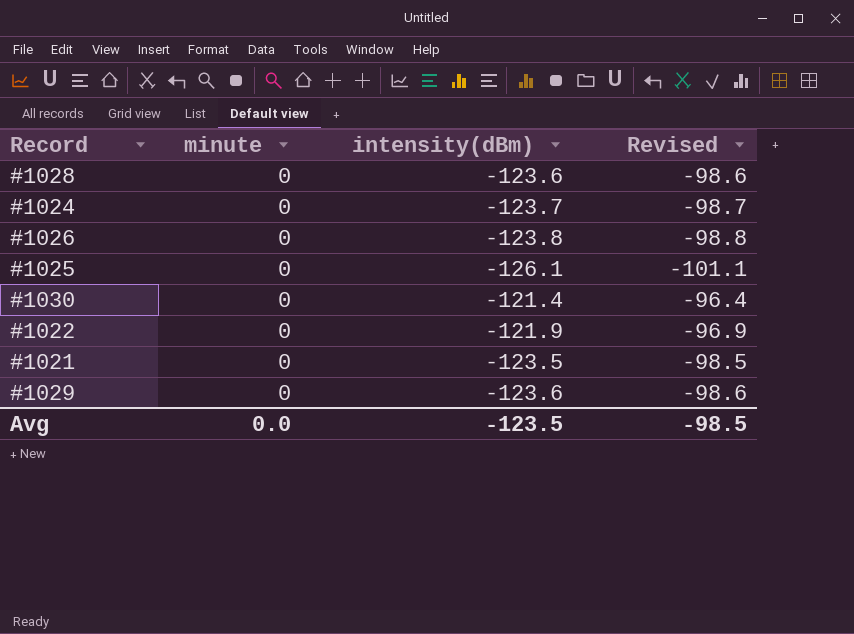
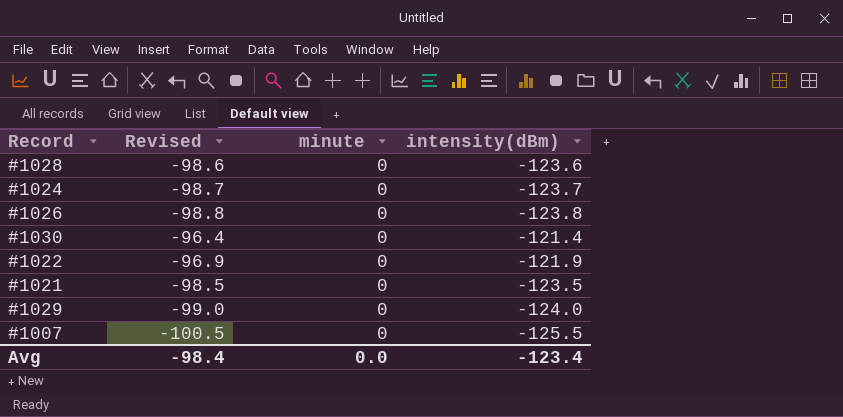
column Revised | position: 4 -> 2
row #1025: 0 | -126.1 | -101.1 -> none
#1029 | Revised: -98.6 -> -99.0
#1029 | intensity(dBm): -123.6 -> -124.0
row #1007: none -> -100.5 | 0 | -125.5
Avg | Revised: -98.5 -> -98.4
Avg | intensity(dBm): -123.5 -> -123.4

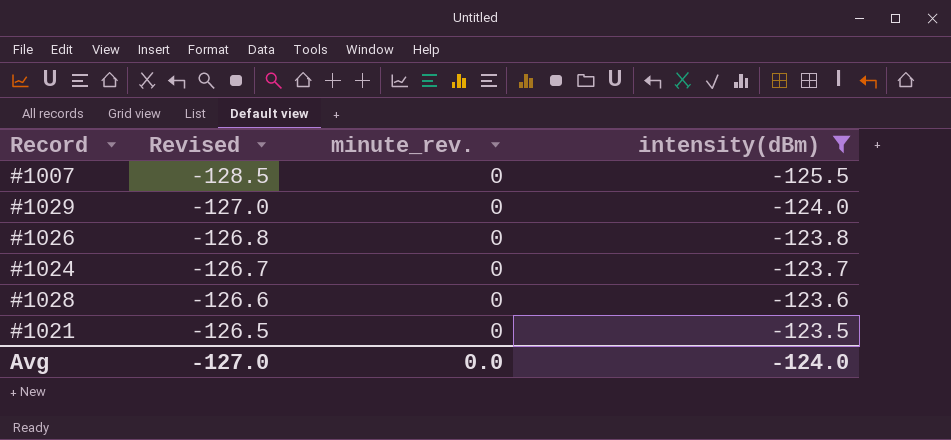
filter: none -> intensity(dBm) <= -123.5
row order: none -> Revised ascending
column Revised | formula: [intensity(dBm)] + 25 -> [intensity(dBm)] - 3
column name: minute -> minute_rev.
Avg | Revised: -98.4 -> -127.0
Avg | intensity(dBm): -123.4 -> -124.0

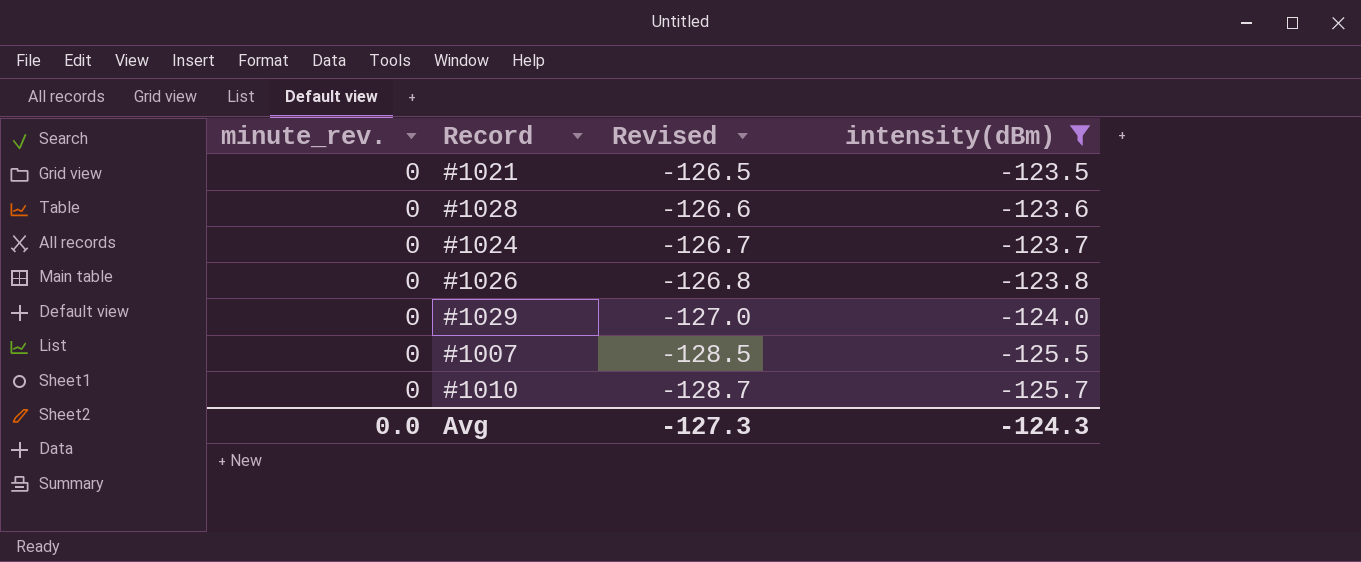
row order: Revised ascending -> Revised descending
column minute_rev. | position: 3 -> 1
row #1010: none -> 0 | -128.7 | -125.7
Avg | Revised: -127.0 -> -127.3
Avg | intensity(dBm): -124.0 -> -124.3

